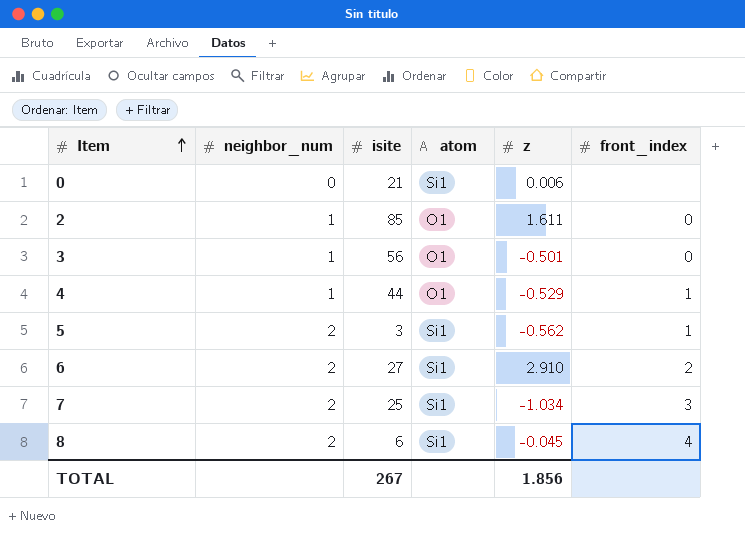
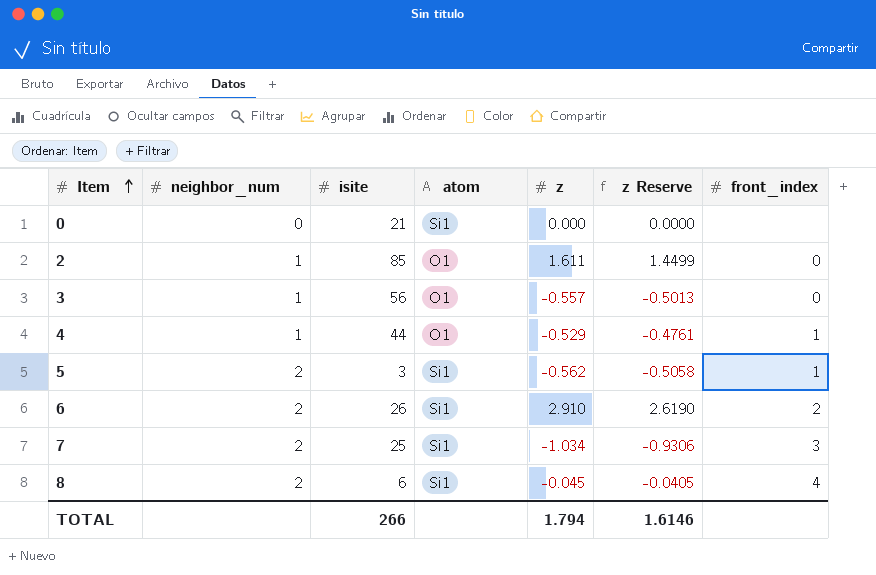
column z Reserve | formula: none -> [z] * 0.9
0 | z: 0.006 -> 0.000
3 | z: -0.501 -> -0.557
6 | isite: 27 -> 26
TOTAL | isite: 267 -> 266
TOTAL | z: 1.856 -> 1.794

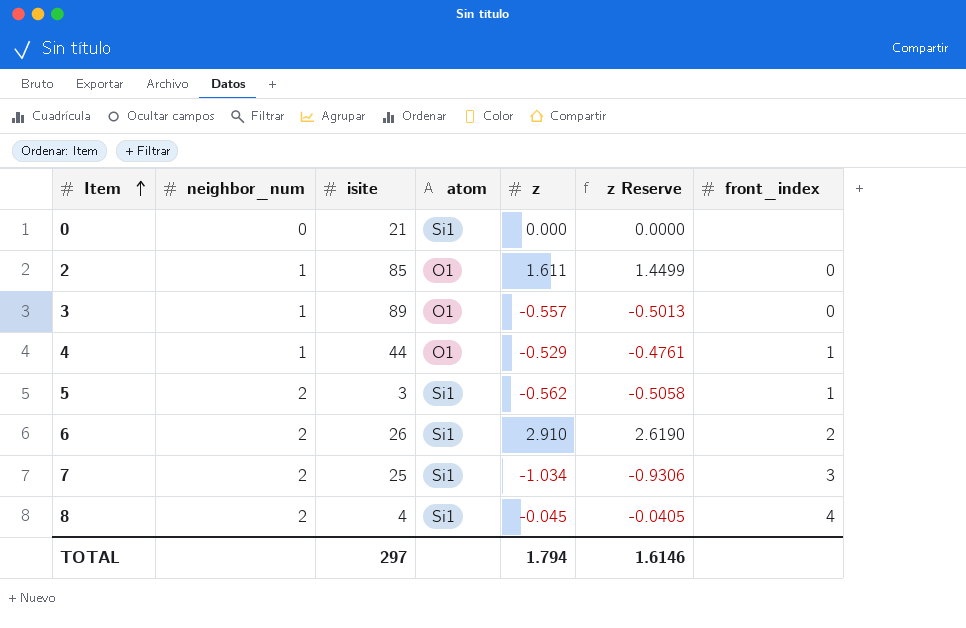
3 | isite: 56 -> 89
8 | isite: 6 -> 4
TOTAL | isite: 266 -> 297

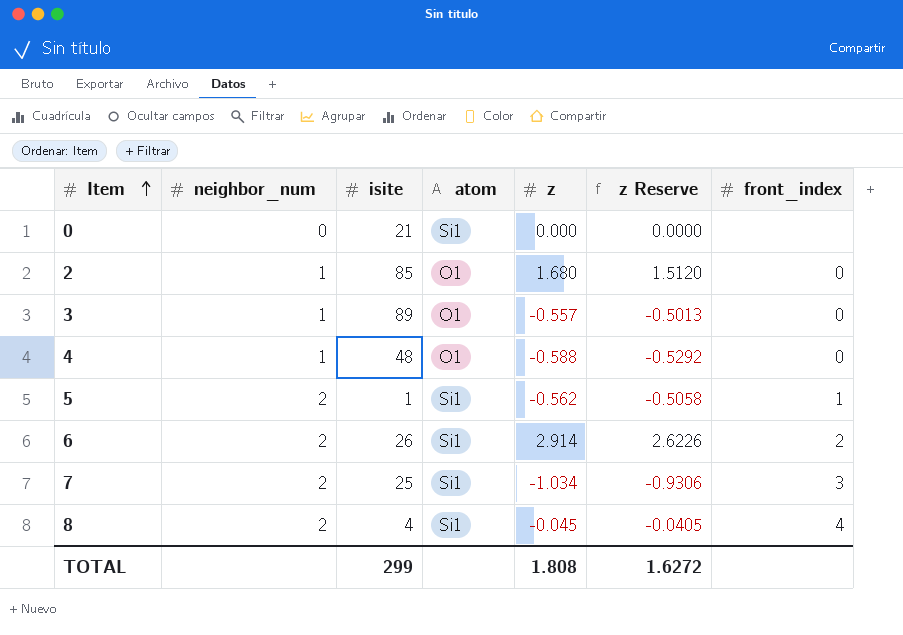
2 | z: 1.611 -> 1.680
2 | z Reserve: 1.4499 -> 1.5120
4 | isite: 44 -> 48
4 | z: -0.529 -> -0.588
4 | z Reserve: -0.4761 -> -0.5292
4 | front_index: 1 -> 0
5 | isite: 3 -> 1
6 | z: 2.910 -> 2.914
6 | z Reserve: 2.6190 -> 2.6226
TOTAL | isite: 297 -> 299
TOTAL | z: 1.794 -> 1.808
TOTAL | z Reserve: 1.6146 -> 1.6272

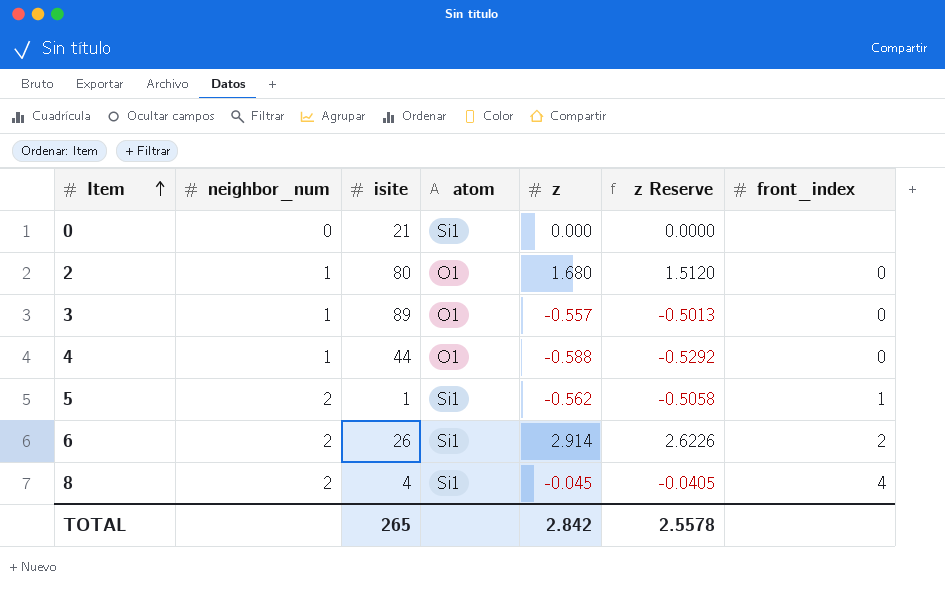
row 7: 2 | 25 | Si1 | -1.034 | -0.9306 | 3 -> none
2 | isite: 85 -> 80
4 | isite: 48 -> 44
TOTAL | isite: 299 -> 265
TOTAL | z: 1.808 -> 2.842
TOTAL | z Reserve: 1.6272 -> 2.5578

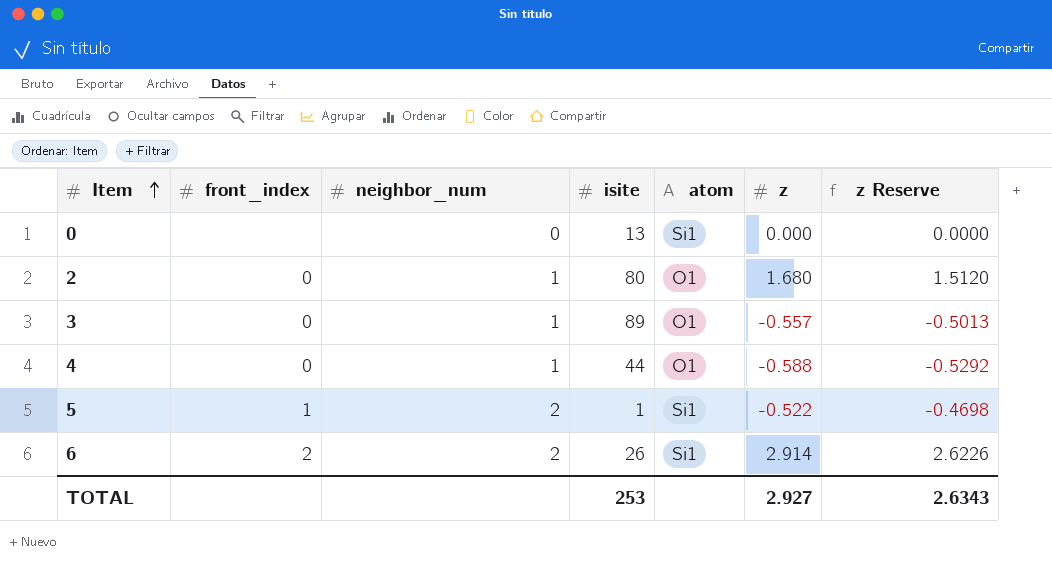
column front_index | position: 7 -> 2
row 8: 2 | 4 | Si1 | -0.045 | -0.0405 | 4 -> none
0 | isite: 21 -> 13
5 | z: -0.562 -> -0.522
5 | z Reserve: -0.5058 -> -0.4698
TOTAL | isite: 265 -> 253
TOTAL | z: 2.842 -> 2.927
TOTAL | z Reserve: 2.5578 -> 2.6343

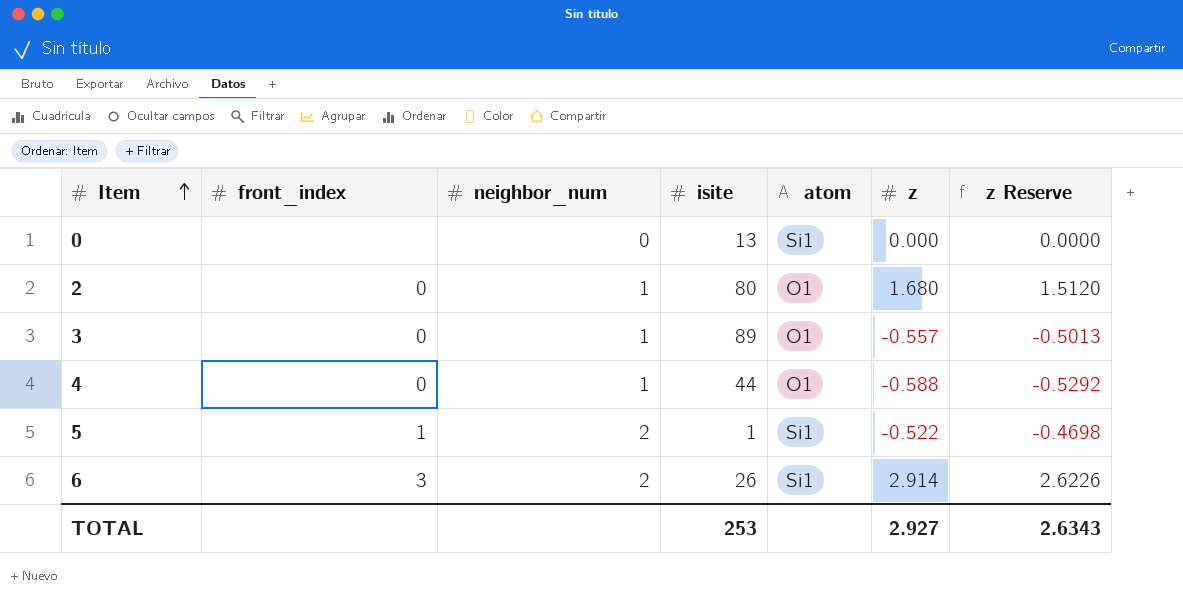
6 | front_index: 2 -> 3

